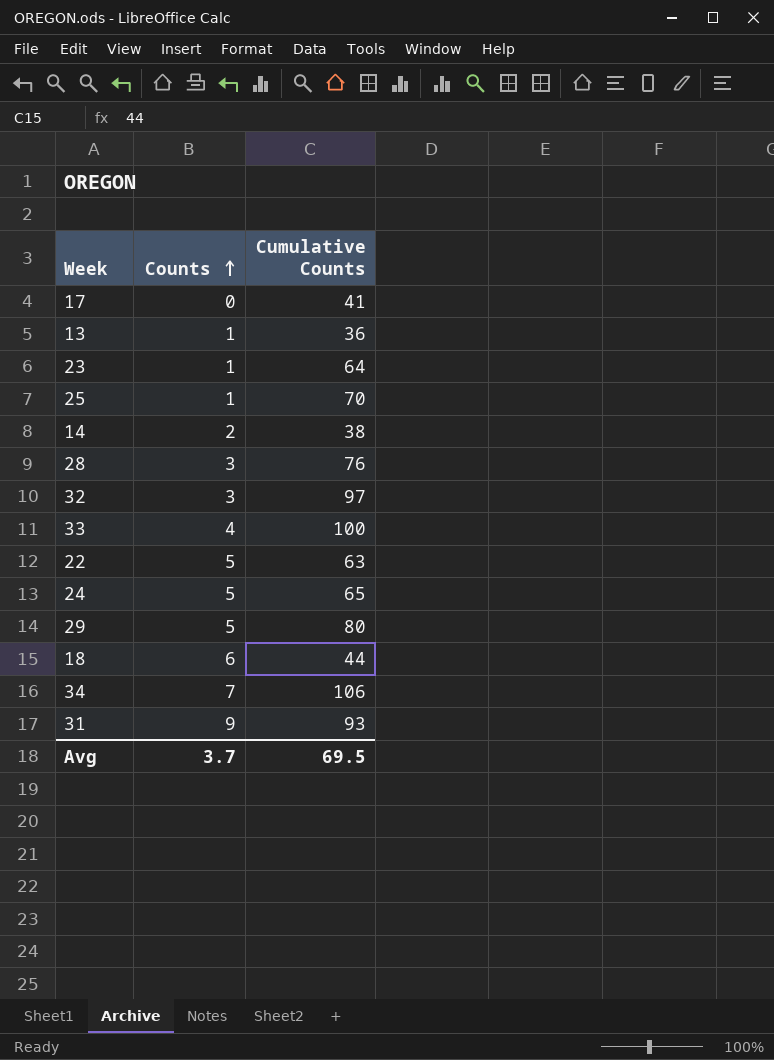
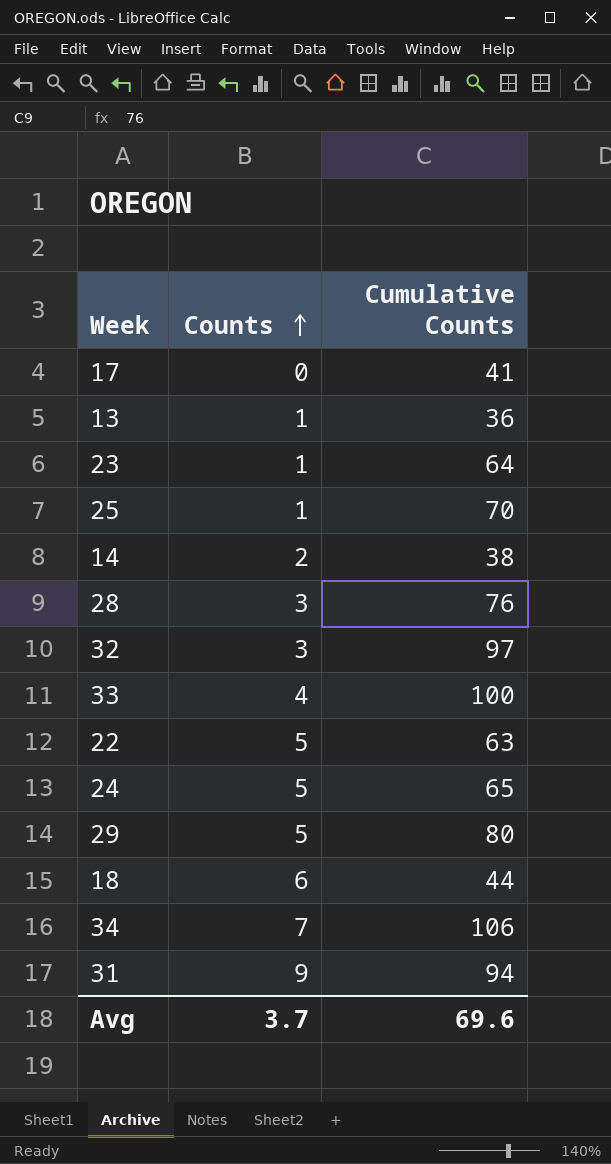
31 | Cumulative Counts: 93 -> 94
Avg | Cumulative Counts: 69.5 -> 69.6

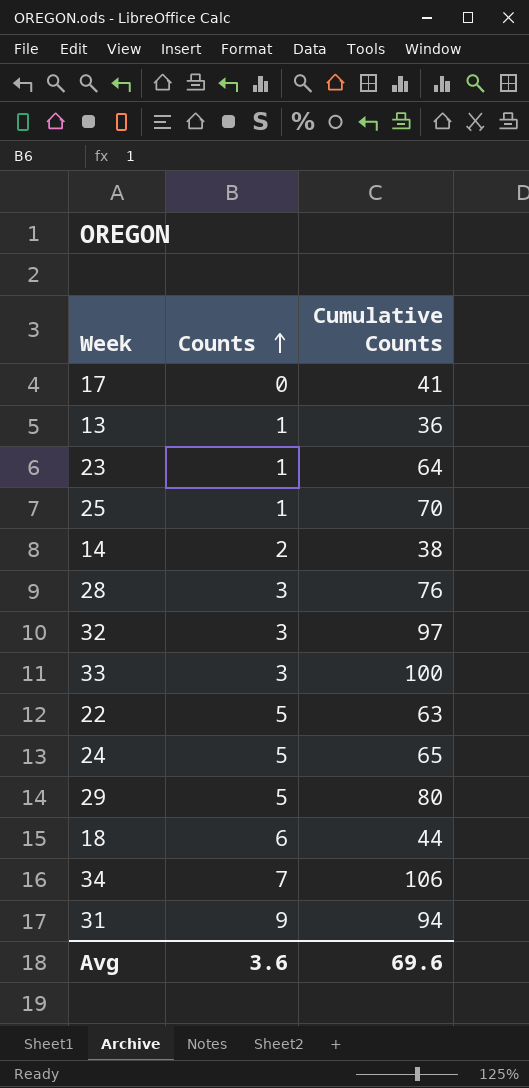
33 | Counts: 4 -> 3
Avg | Counts: 3.7 -> 3.6

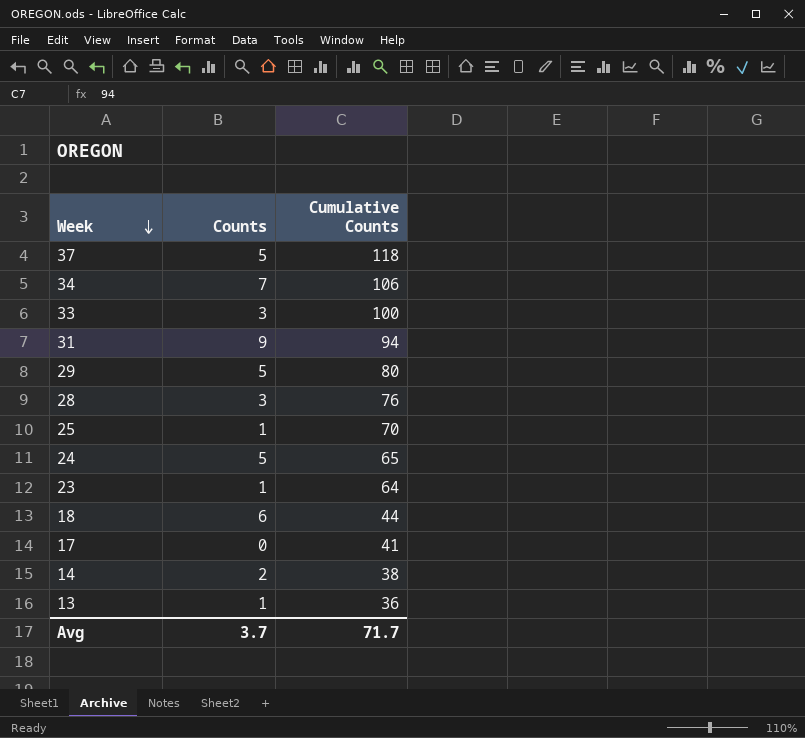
row order: Counts ascending -> Week descending
row 32: 3 | 97 -> none
row 22: 5 | 63 -> none
row 37: none -> 5 | 118
Avg | Counts: 3.6 -> 3.7
Avg | Cumulative Counts: 69.6 -> 71.7

